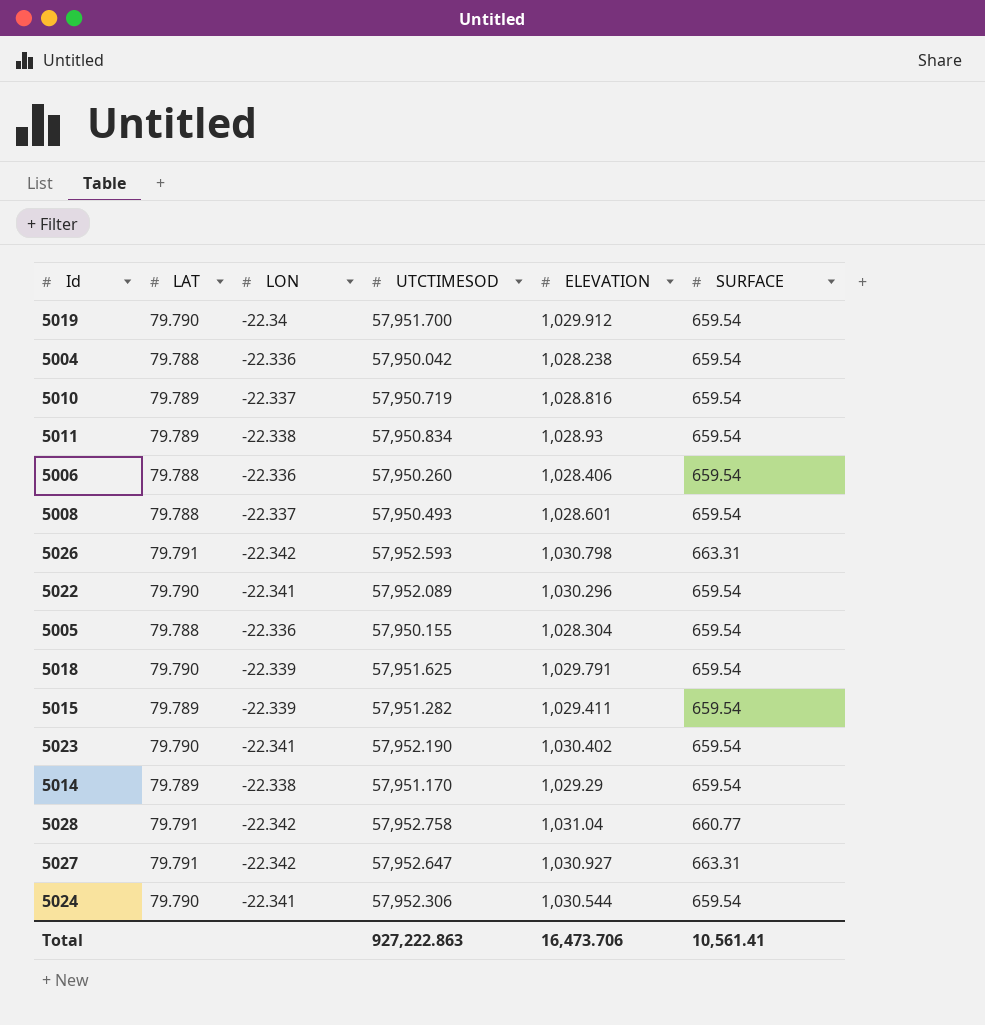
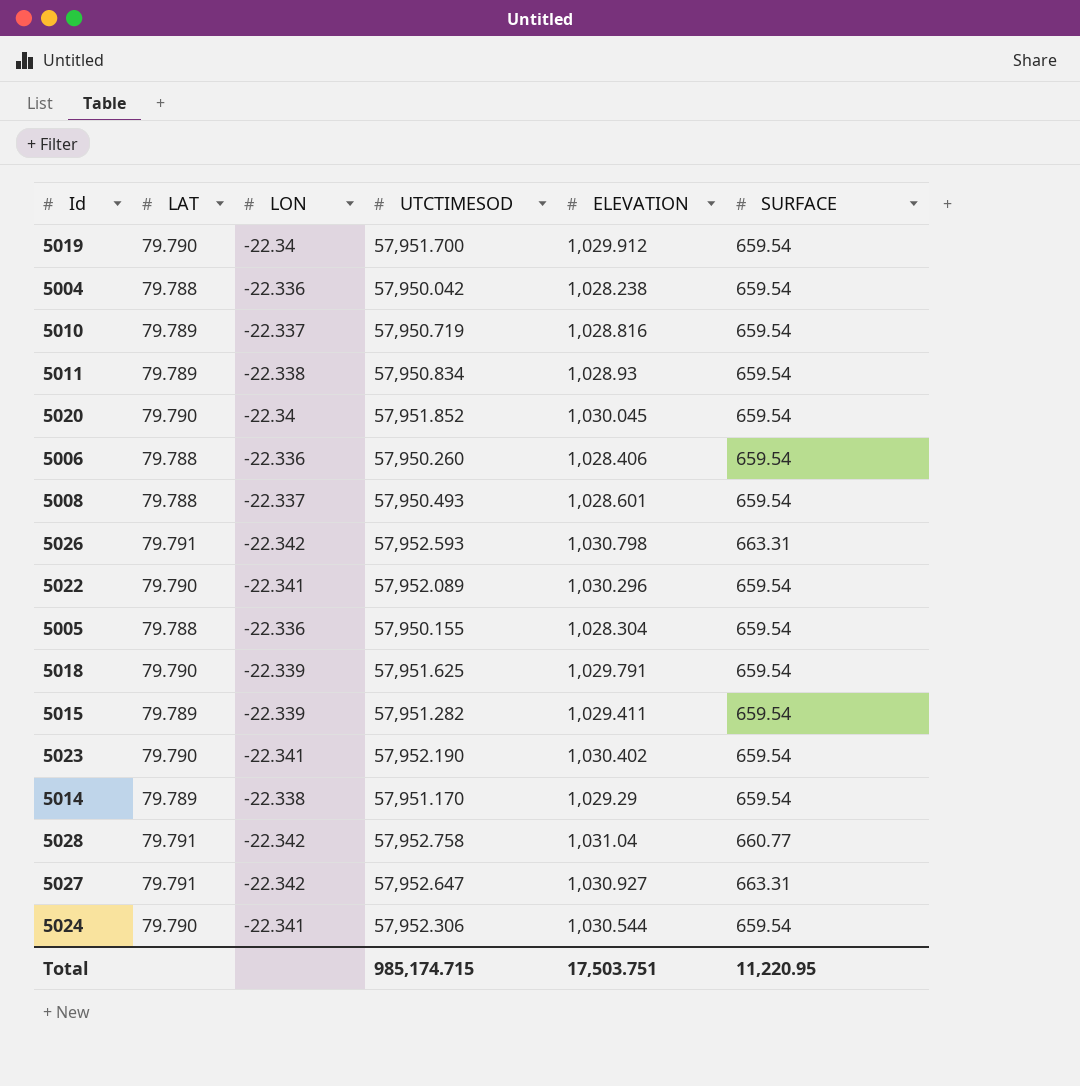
row 5020: none -> 79.790 | -22.34 | 57,951.852 | 1,030.045 | 659.54
Total | UTCTIMESOD: 927,222.863 -> 985,174.715
Total | ELEVATION: 16,473.706 -> 17,503.751
Total | SURFACE: 10,561.41 -> 11,220.95

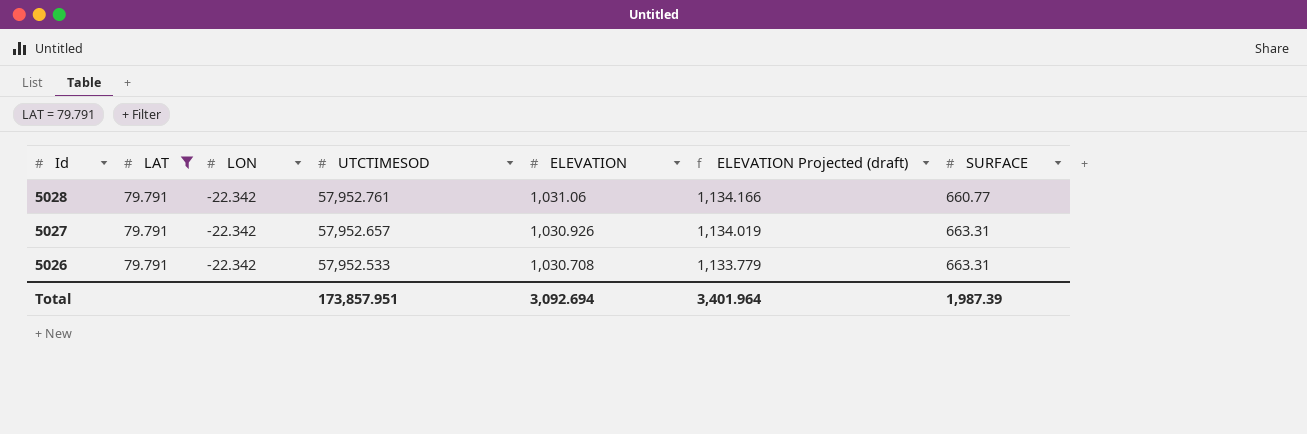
filter: none -> LAT = 79.791
row order: none -> Id descending
column ELEVATION Projected (draft) | formula: none -> [ELEVATION] * 1.1
5028 | UTCTIMESOD: 57,952.758 -> 57,952.761
5028 | ELEVATION: 1,031.04 -> 1,031.06
5027 | UTCTIMESOD: 57,952.647 -> 57,952.657
5027 | ELEVATION: 1,030.927 -> 1,030.926
5026 | UTCTIMESOD: 57,952.593 -> 57,952.533
5026 | ELEVATION: 1,030.798 -> 1,030.708
Total | UTCTIMESOD: 985,174.715 -> 173,857.951
Total | ELEVATION: 17,503.751 -> 3,092.694
Total | SURFACE: 11,220.95 -> 1,987.39

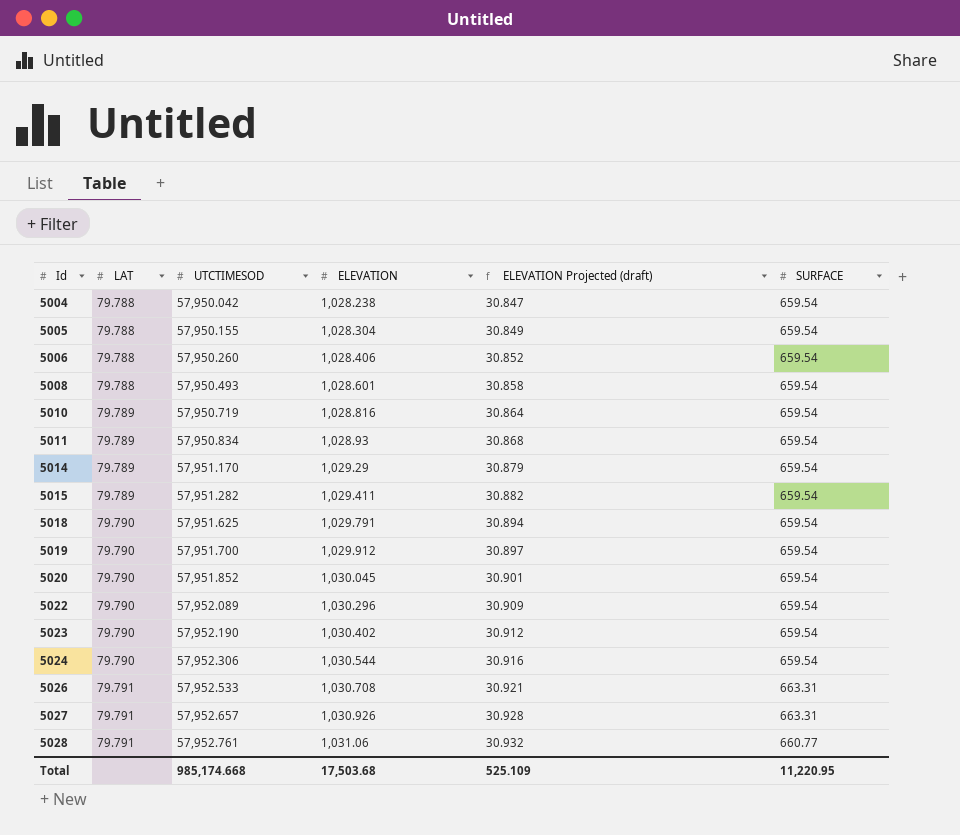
filter: LAT = 79.791 -> none
row order: Id descending -> Id ascending
column LON | position: 3 -> none
column ELEVATION Projected (draft) | formula: [ELEVATION] * 1.1 -> [ELEVATION] * 0.03
Total | UTCTIMESOD: 173,857.951 -> 985,174.668
Total | ELEVATION: 3,092.694 -> 17,503.68
Total | ELEVATION Projected (draft): 3,401.964 -> 525.109
Total | SURFACE: 1,987.39 -> 11,220.95

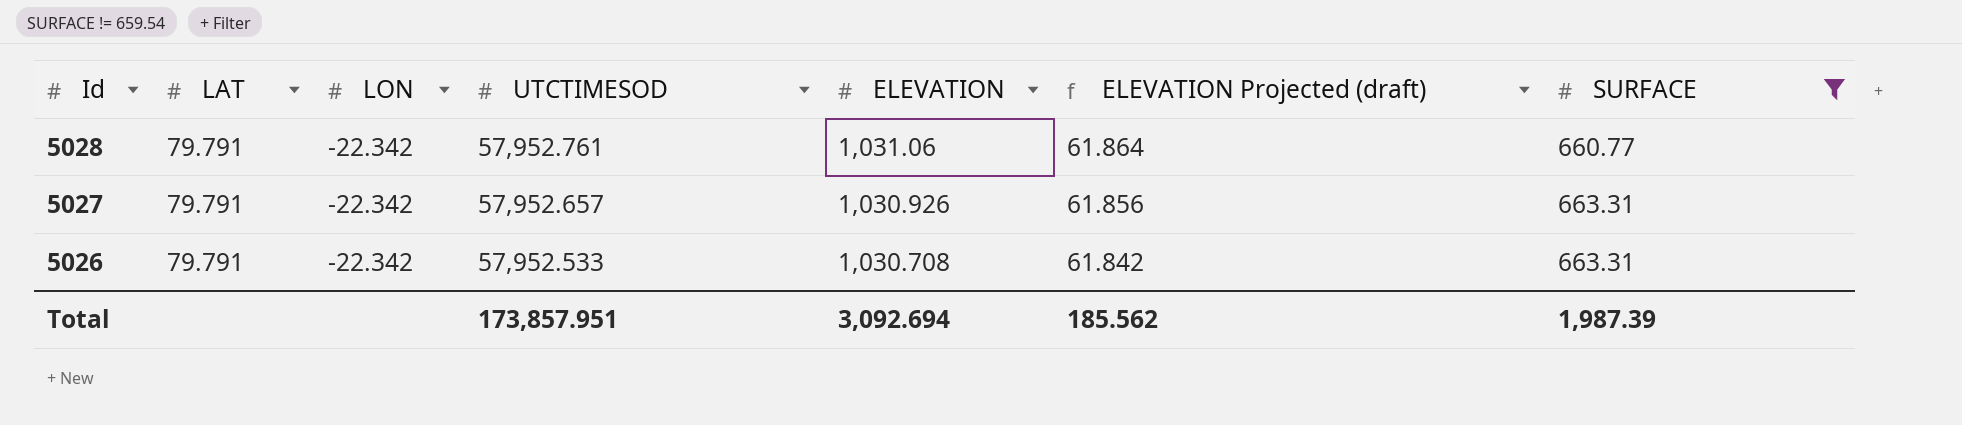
filter: none -> SURFACE != 659.54
row order: Id ascending -> Id descending
column LON | position: none -> 3
column ELEVATION Projected (draft) | formula: [ELEVATION] * 0.03 -> [ELEVATION] * 0.06
Total | UTCTIMESOD: 985,174.668 -> 173,857.951
Total | ELEVATION: 17,503.68 -> 3,092.694
Total | ELEVATION Projected (draft): 525.109 -> 185.562
Total | SURFACE: 11,220.95 -> 1,987.39

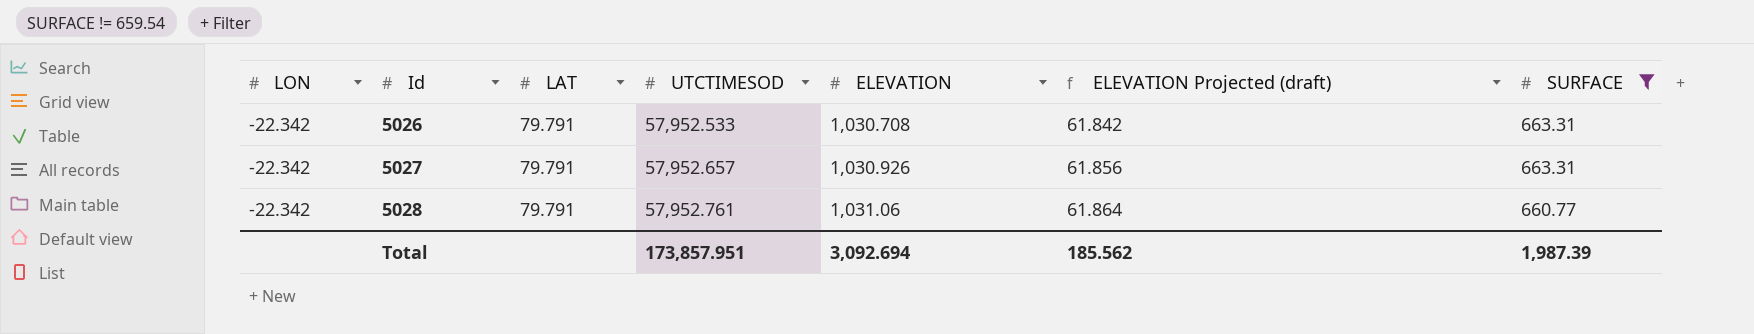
row order: Id descending -> Id ascending
column LON | position: 3 -> 1

